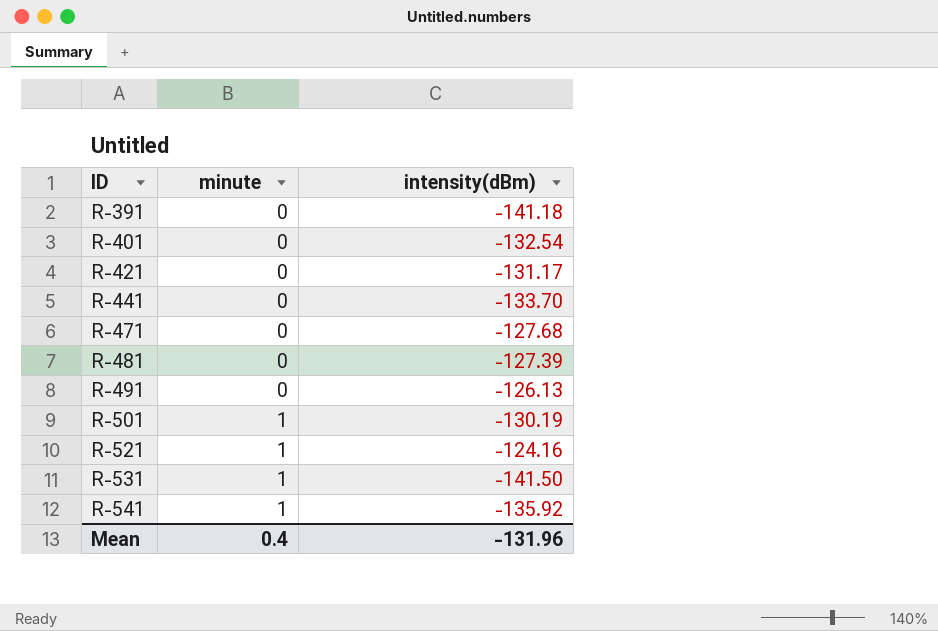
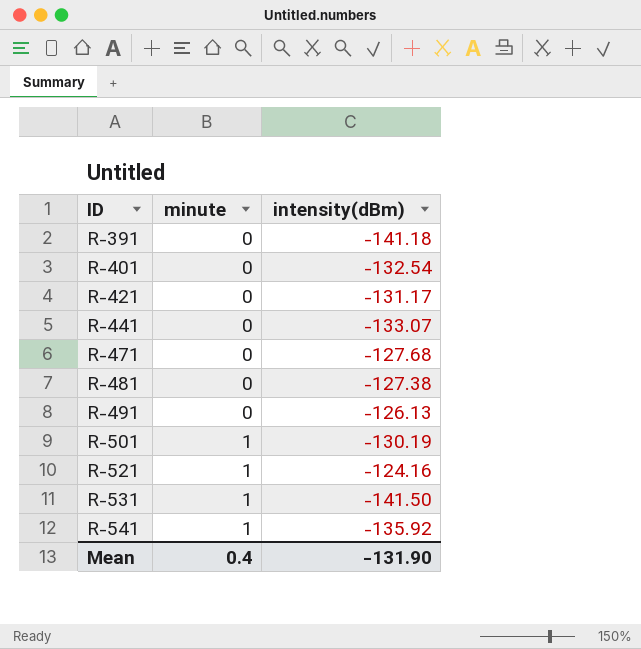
R-441 | intensity(dBm): -133.70 -> -133.07
R-481 | intensity(dBm): -127.39 -> -127.38
Mean | intensity(dBm): -131.96 -> -131.90

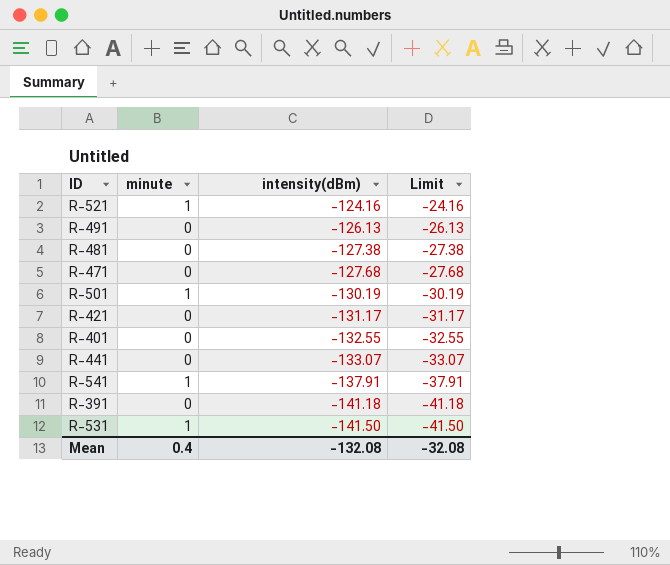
row order: ID ascending -> intensity(dBm) descending
column Limit | formula: none -> [intensity(dBm)] + 100
R-401 | intensity(dBm): -132.54 -> -132.55
R-541 | intensity(dBm): -135.92 -> -137.91
Mean | intensity(dBm): -131.90 -> -132.08

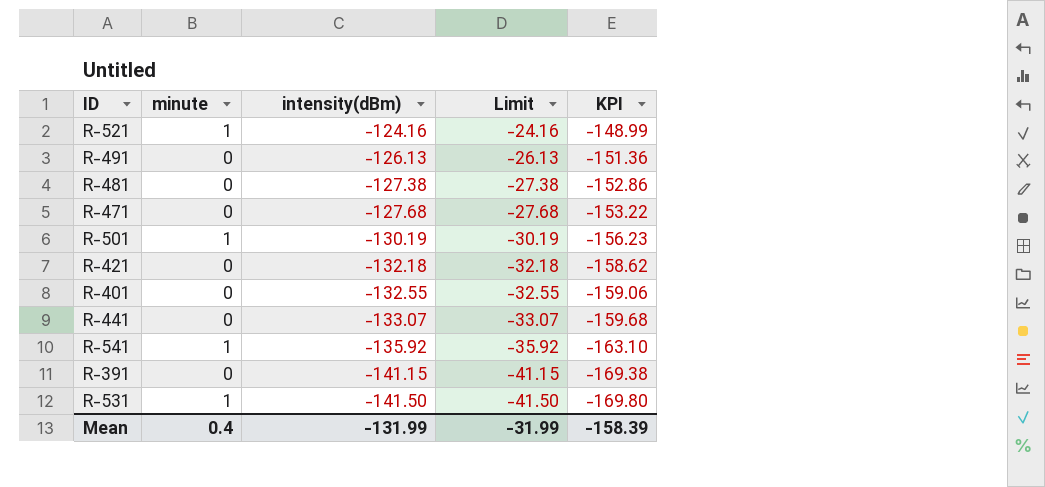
column KPI | formula: none -> [intensity(dBm)] * 1.2
R-421 | intensity(dBm): -131.17 -> -132.18
R-421 | Limit: -31.17 -> -32.18
R-541 | intensity(dBm): -137.91 -> -135.92
R-541 | Limit: -37.91 -> -35.92
R-391 | intensity(dBm): -141.18 -> -141.15
R-391 | Limit: -41.18 -> -41.15
Mean | intensity(dBm): -132.08 -> -131.99
Mean | Limit: -32.08 -> -31.99

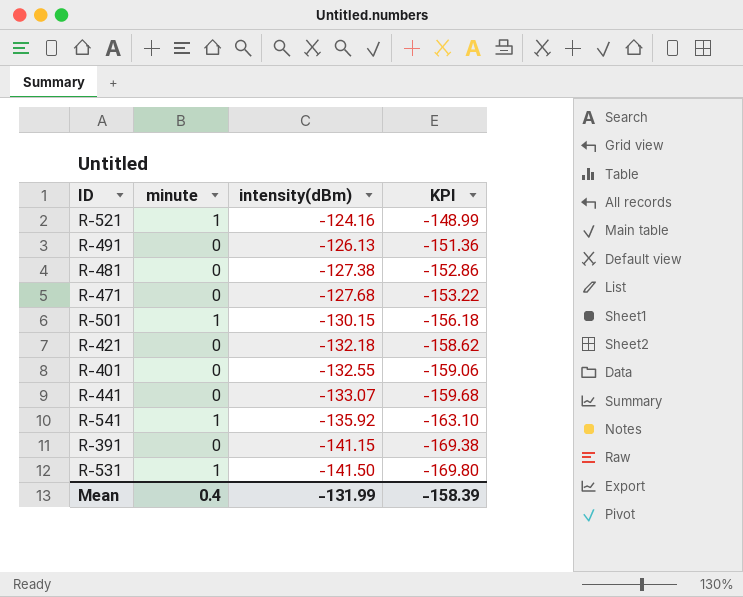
column Limit | formula: [intensity(dBm)] + 100 -> none
R-501 | intensity(dBm): -130.19 -> -130.15
R-501 | KPI: -156.23 -> -156.18

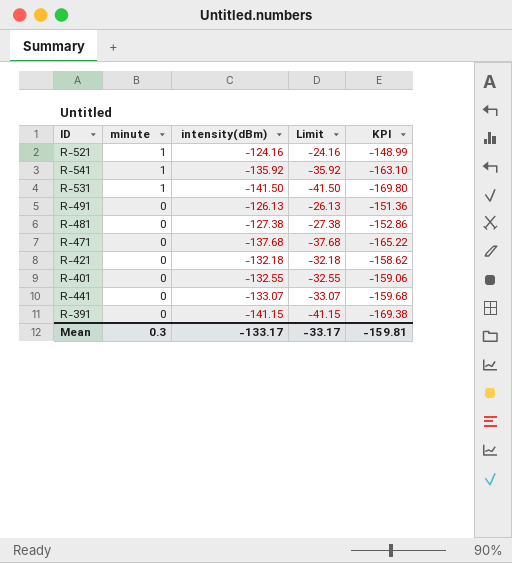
row order: intensity(dBm) descending -> minute descending
column Limit | formula: none -> [intensity(dBm)] + 100
row R-501: 1 | -130.15 | -156.18 -> none
R-471 | intensity(dBm): -127.68 -> -137.68
R-471 | KPI: -153.22 -> -165.22
Mean | minute: 0.4 -> 0.3
Mean | intensity(dBm): -131.99 -> -133.17
Mean | KPI: -158.39 -> -159.81

